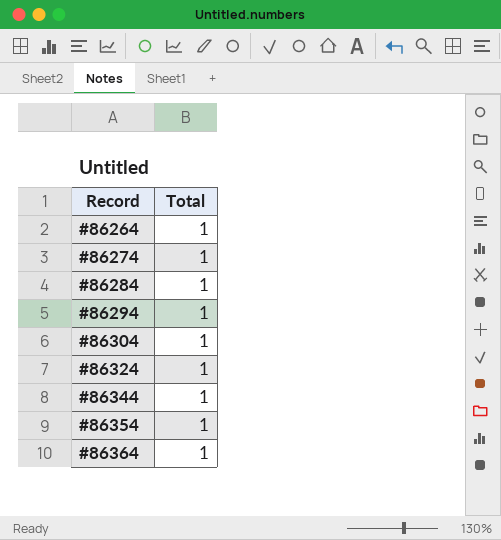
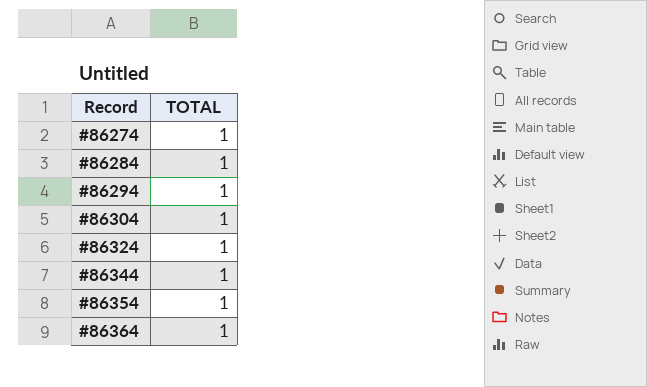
column name: Total -> TOTAL
row #86264: 1 -> none

